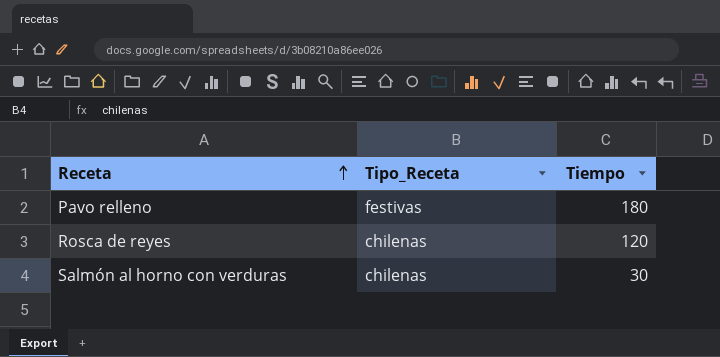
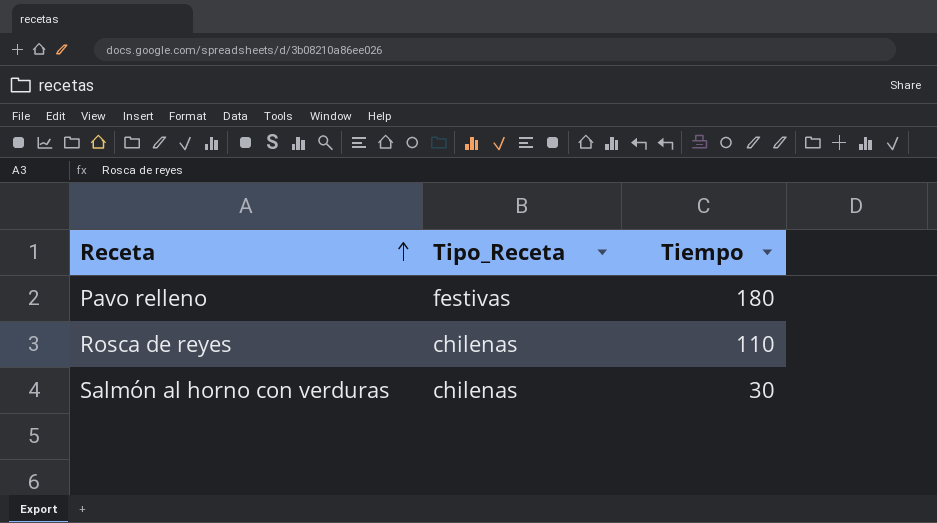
Rosca de reyes | Tiempo: 120 -> 110

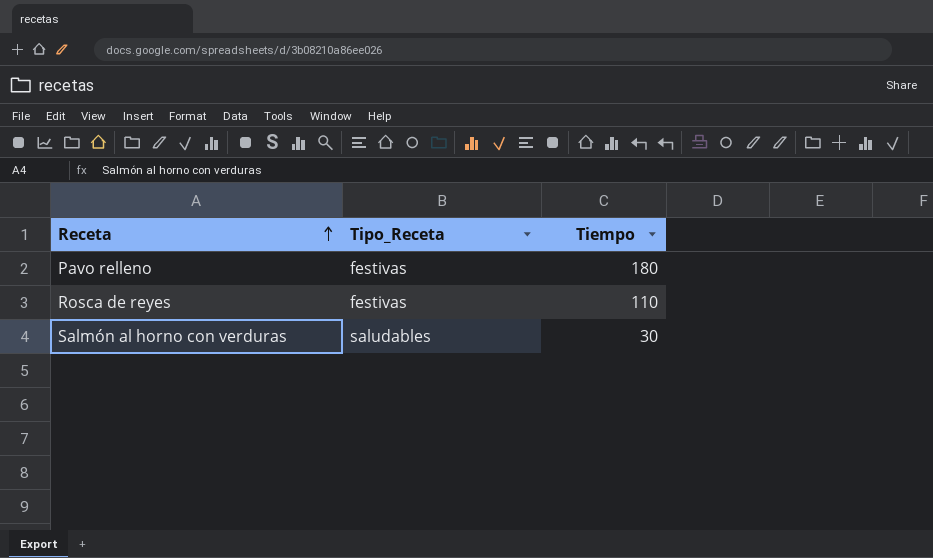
Rosca de reyes | Tipo_Receta: chilenas -> festivas
Salmón al horno con verduras | Tipo_Receta: chilenas -> saludables

